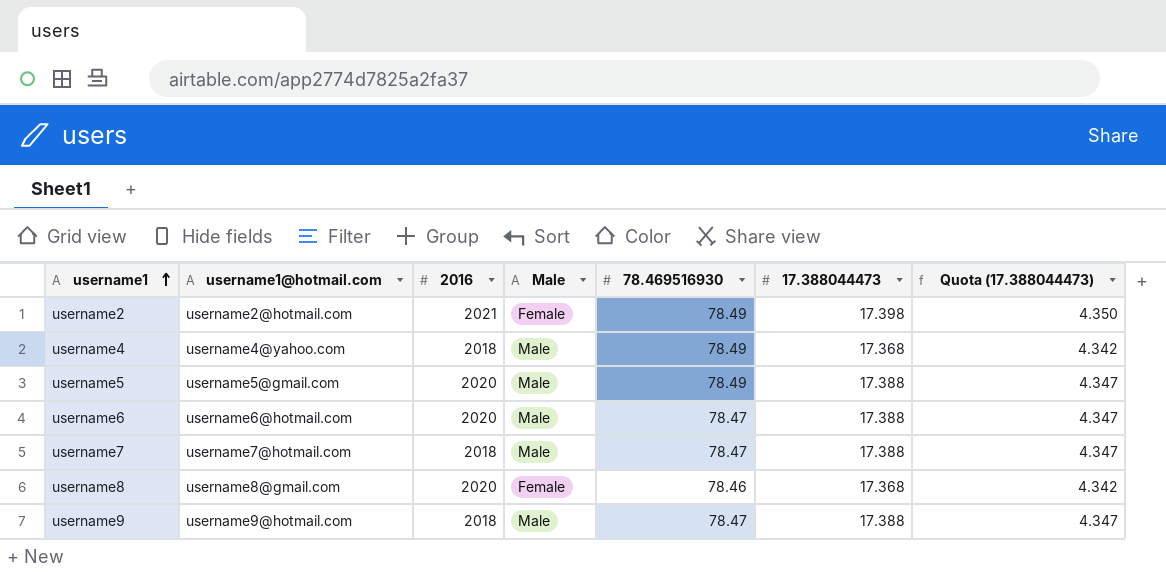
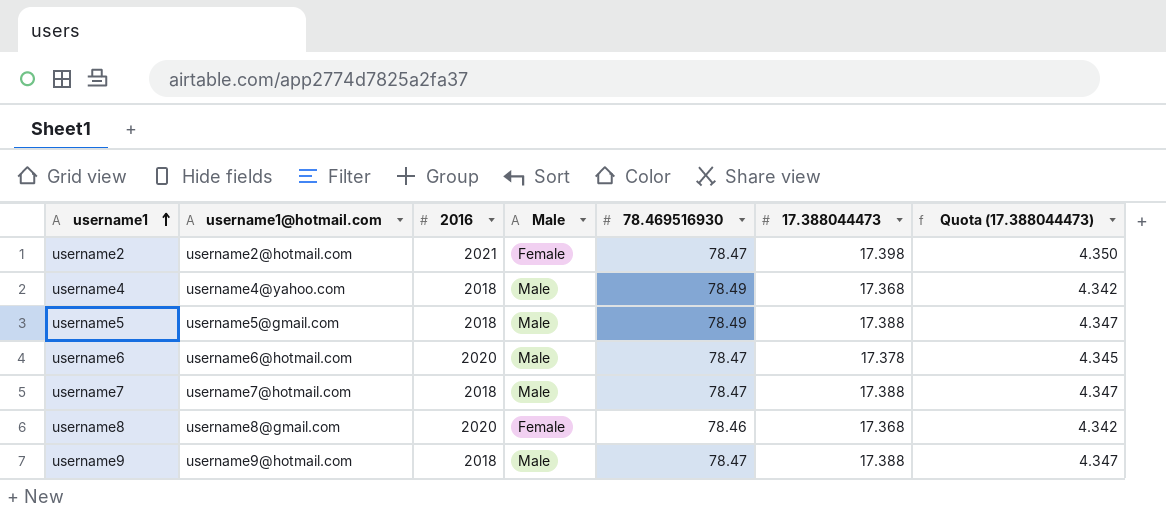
username2 | 78.469516930: 78.49 -> 78.47
username5 | 2016: 2020 -> 2018
username6 | 17.388044473: 17.388 -> 17.378
username6 | Quota (17.388044473): 4.347 -> 4.345

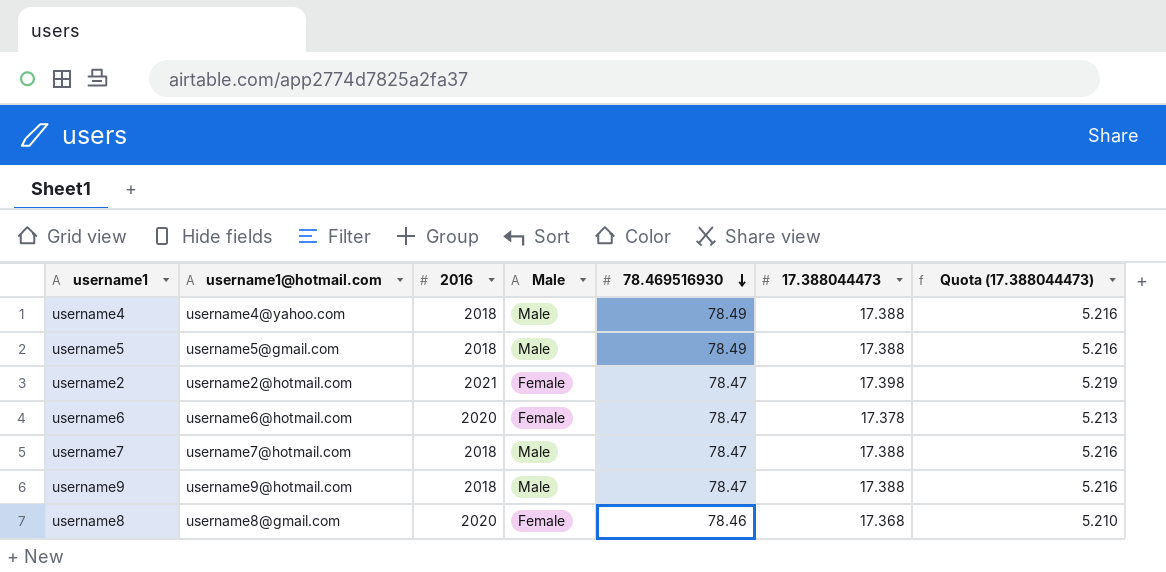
row order: username1 ascending -> 78.469516930 descending
column Quota (17.388044473) | formula: [17.388044473] * 0.25 -> [17.388044473] * 0.3
username4 | 17.388044473: 17.368 -> 17.388
username6 | Male: Male -> Female

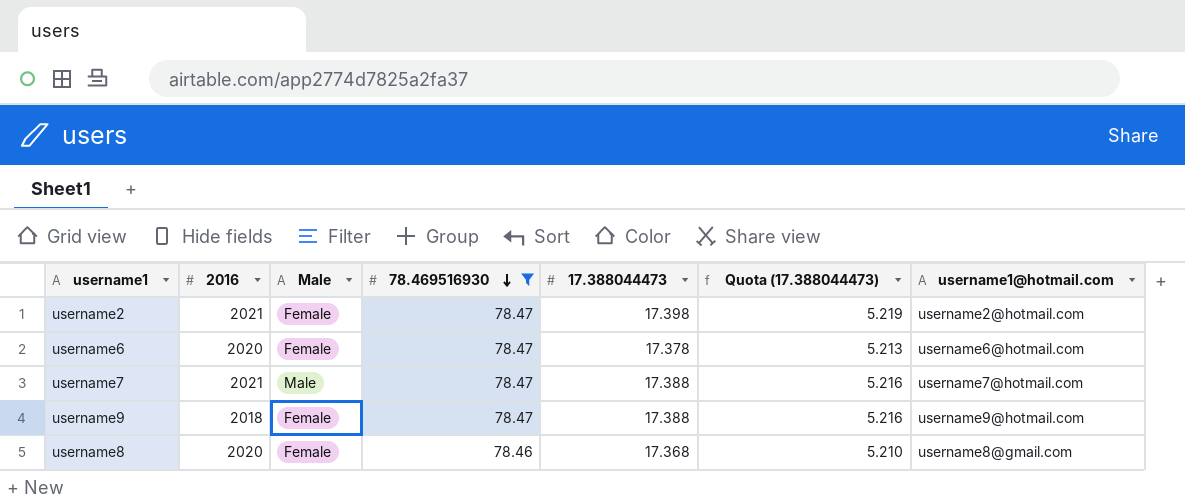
filter: none -> 78.469516930 != 78.49
column username1@hotmail.com | position: 2 -> 7
username7 | 2016: 2018 -> 2021
username9 | Male: Male -> Female

